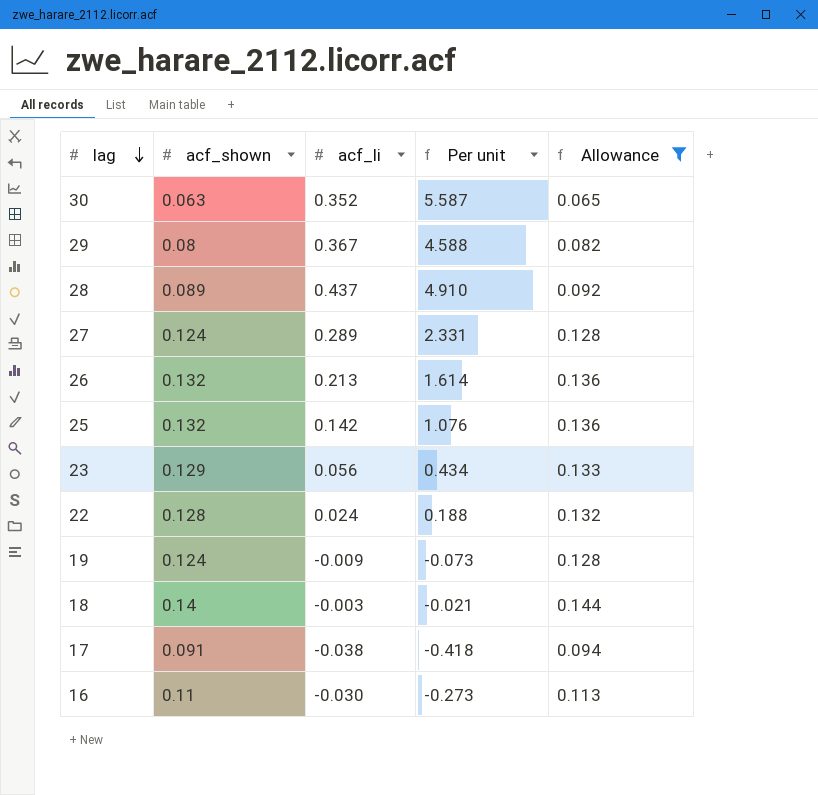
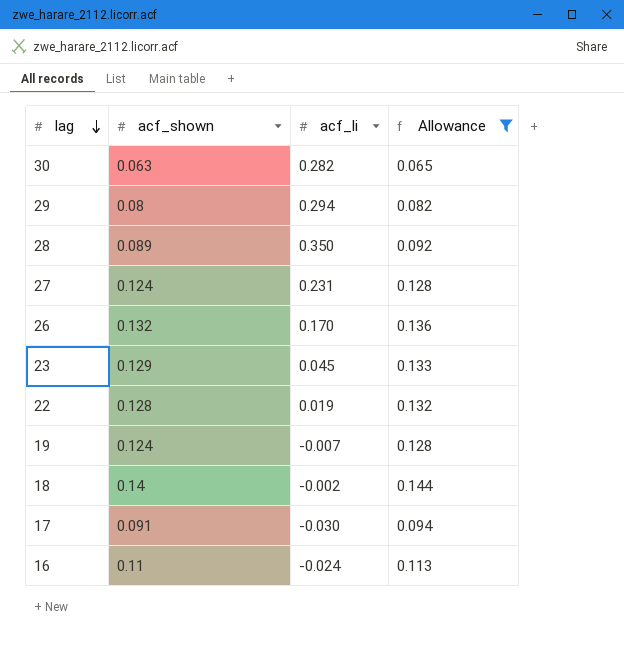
column Per unit | formula: [acf_li] / [acf_shown] -> none
row 25: 0.132 | 0.142 | 1.076 | 0.136 -> none
30 | acf_li: 0.352 -> 0.282
29 | acf_li: 0.367 -> 0.294
28 | acf_li: 0.437 -> 0.350
27 | acf_li: 0.289 -> 0.231
26 | acf_li: 0.213 -> 0.170
23 | acf_li: 0.056 -> 0.045
22 | acf_li: 0.024 -> 0.019
19 | acf_li: -0.009 -> -0.007
18 | acf_li: -0.003 -> -0.002
17 | acf_li: -0.038 -> -0.030
16 | acf_li: -0.030 -> -0.024

